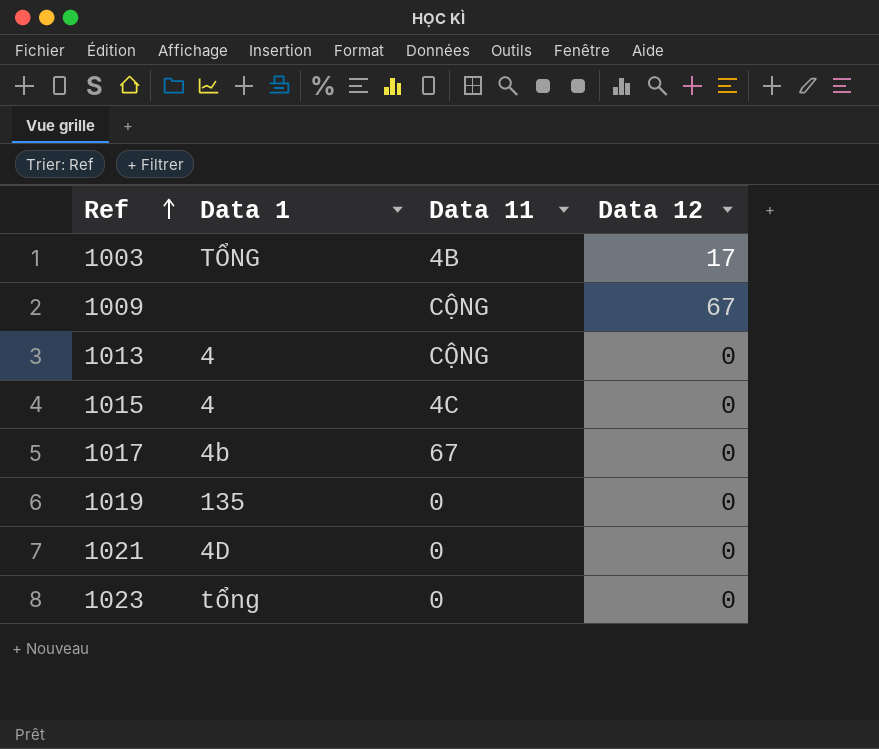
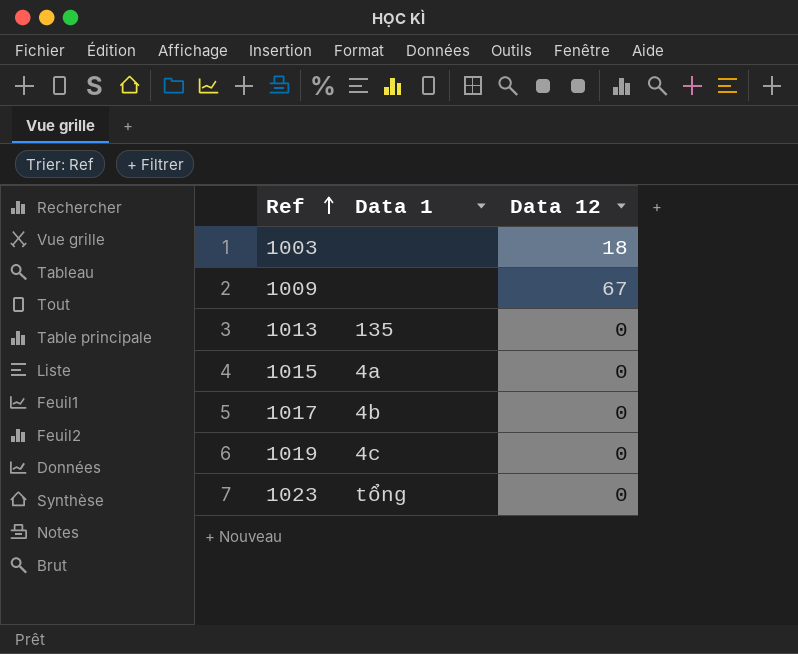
column Data 11 | position: 3 -> none
row 1021: 4D | 0 | 0 -> none
1003 | Data 1: TỔNG -> none
1003 | Data 12: 17 -> 18
1013 | Data 1: 4 -> 135
1015 | Data 1: 4 -> 4a
1019 | Data 1: 135 -> 4c

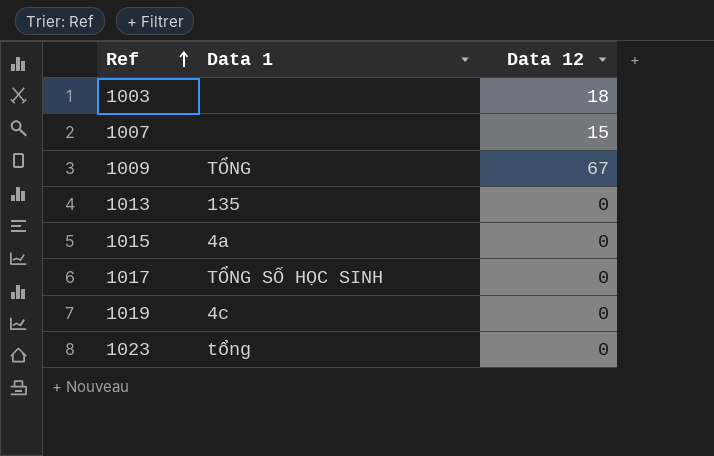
row 1007: none -> none | 15
1009 | Data 1: none -> TỔNG
1017 | Data 1: 4b -> TỔNG SỐ HỌC SINH

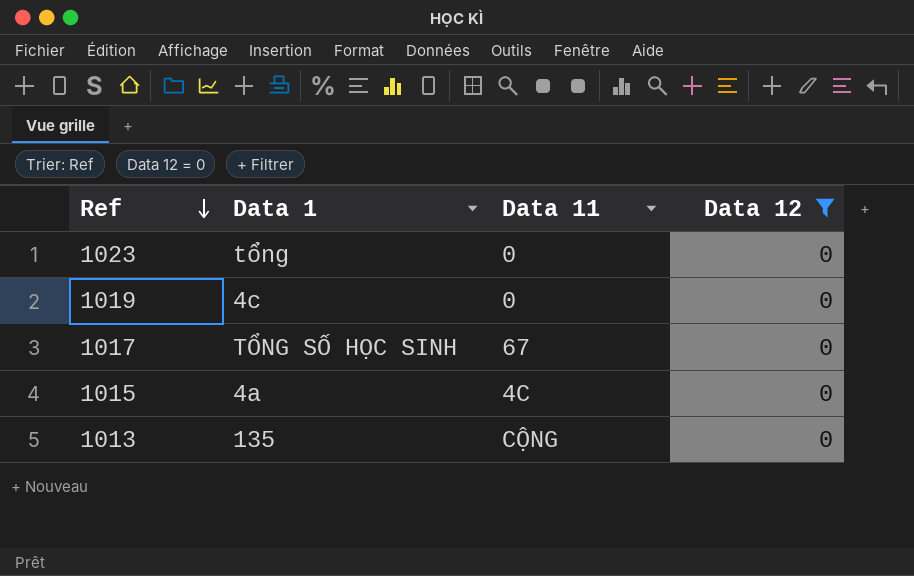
filter: none -> Data 12 = 0
row order: Ref ascending -> Ref descending
column Data 11 | position: none -> 3

